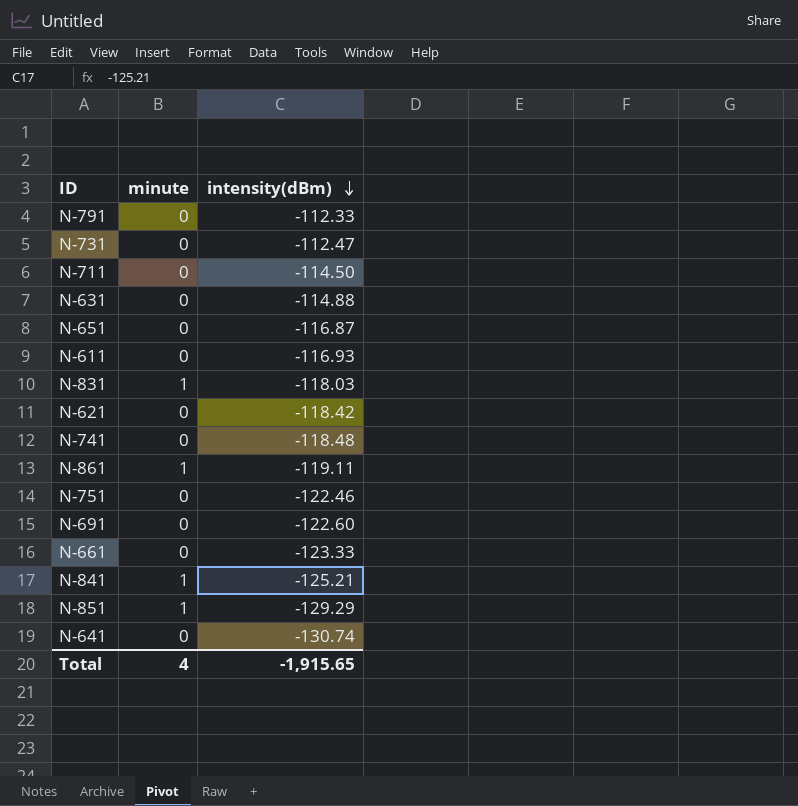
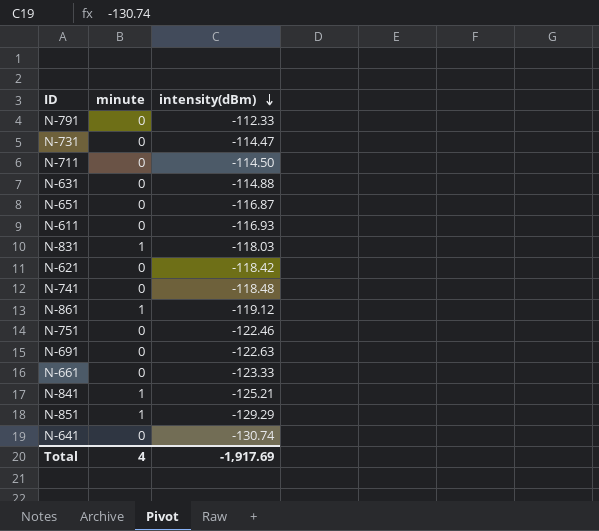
N-731 | intensity(dBm): -112.47 -> -114.47
N-861 | intensity(dBm): -119.11 -> -119.12
N-691 | intensity(dBm): -122.60 -> -122.63
Total | intensity(dBm): -1,915.65 -> -1,917.69

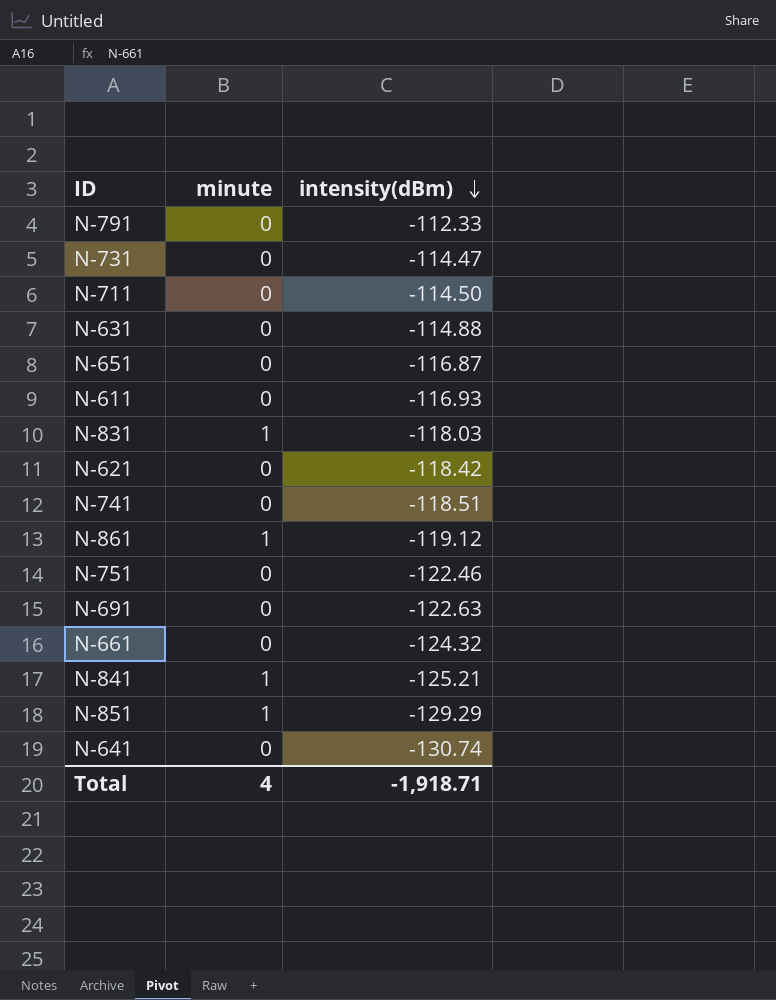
N-741 | intensity(dBm): -118.48 -> -118.51
N-661 | intensity(dBm): -123.33 -> -124.32
Total | intensity(dBm): -1,917.69 -> -1,918.71

